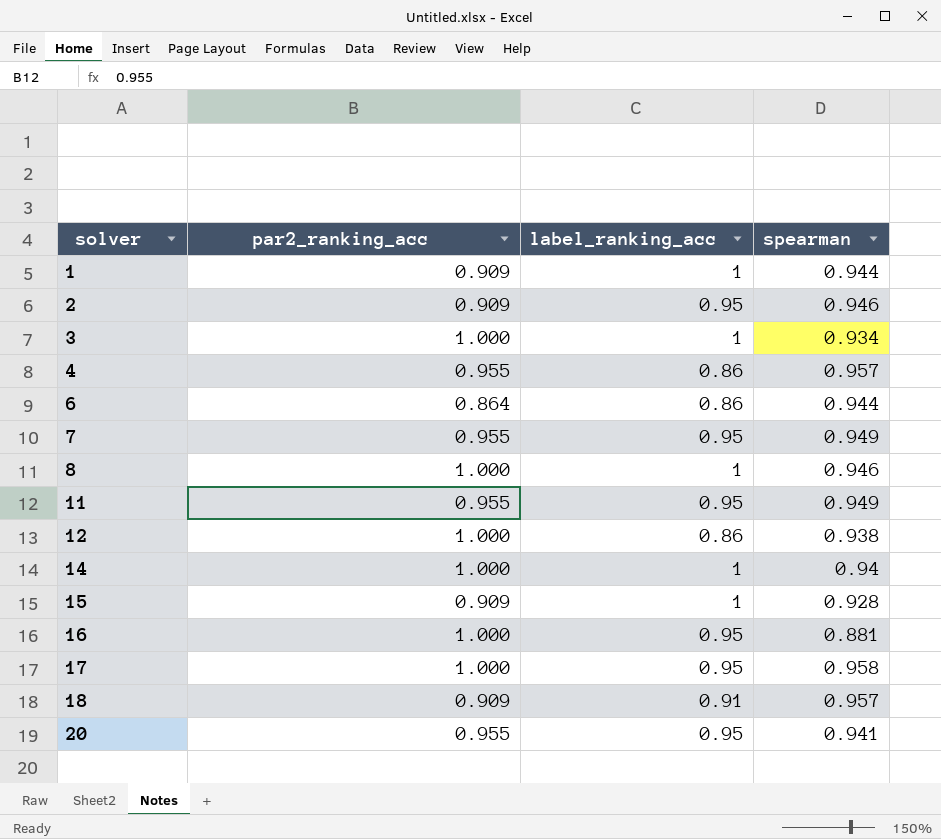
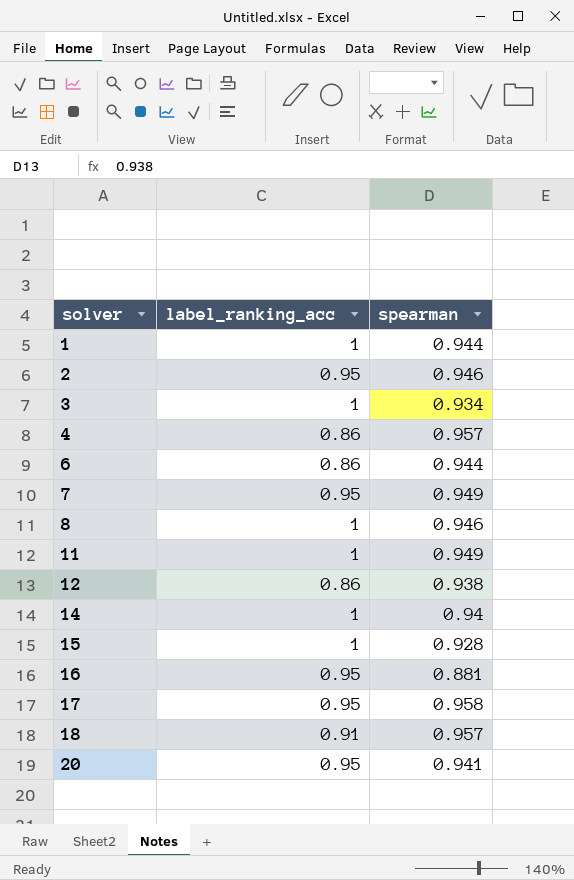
column par2_ranking_acc | position: 2 -> none
11 | label_ranking_acc: 0.95 -> 1

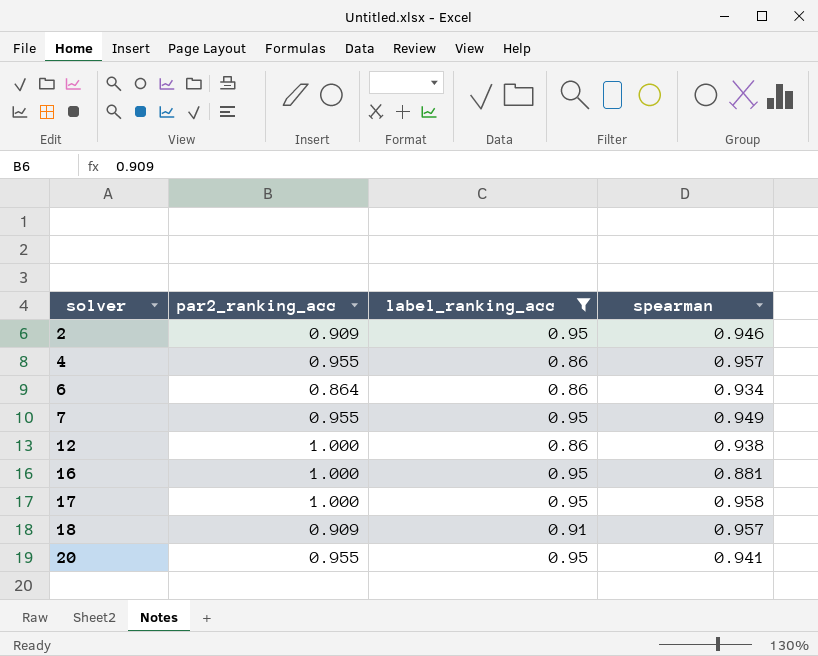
filter: none -> label_ranking_acc != 1
column par2_ranking_acc | position: none -> 2
6 | spearman: 0.944 -> 0.934

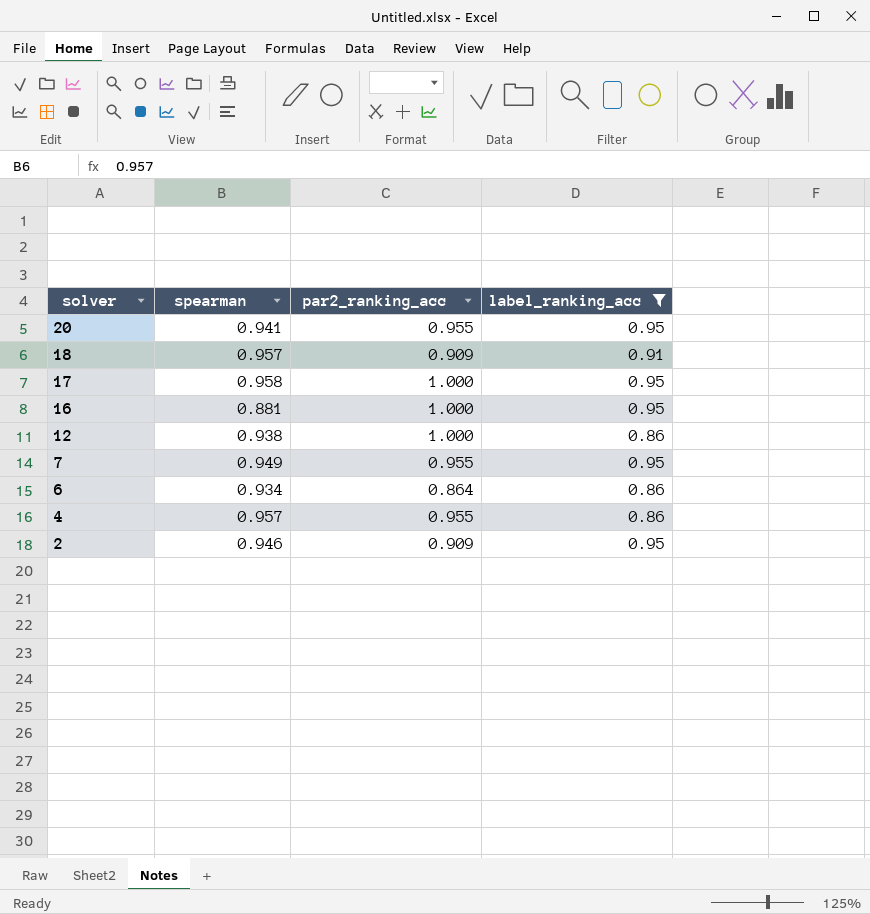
row order: solver ascending -> solver descending
column spearman | position: 4 -> 2

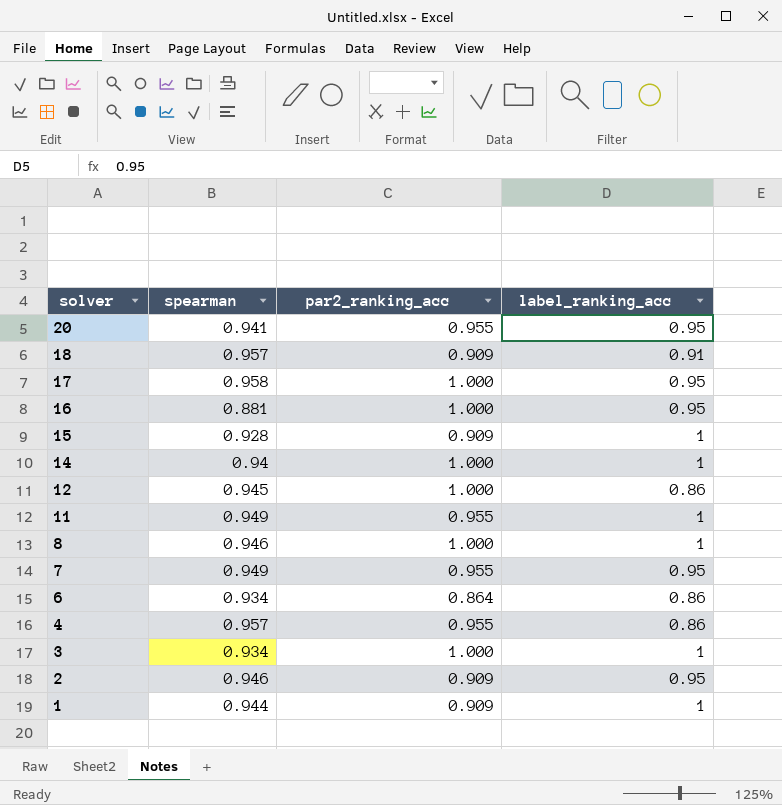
filter: label_ranking_acc != 1 -> none
12 | spearman: 0.938 -> 0.945

